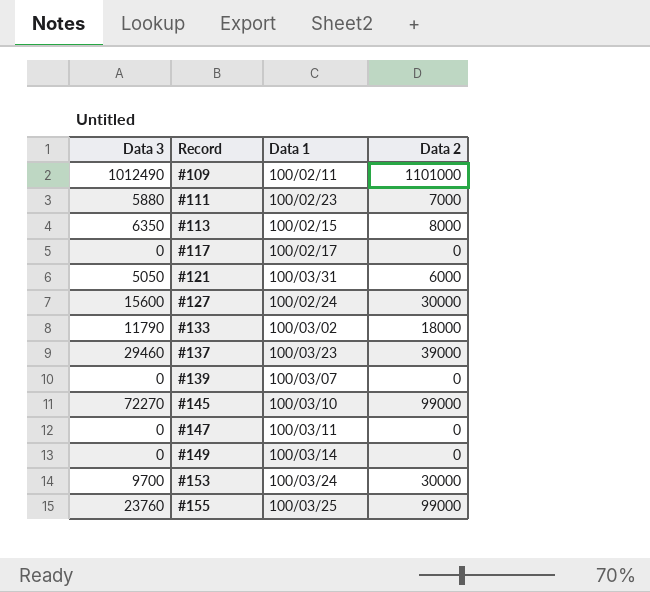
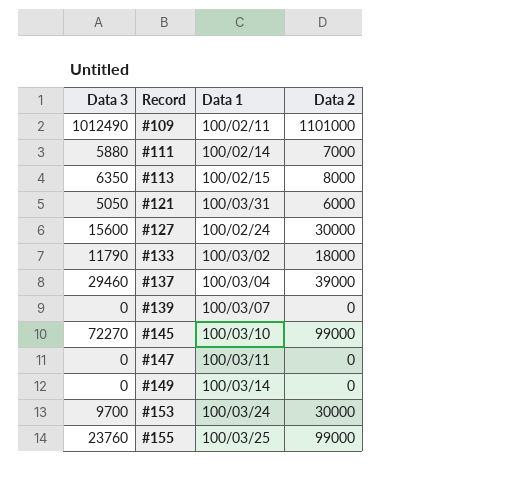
row #117: 0 | 100/02/17 | 0 -> none
#111 | Data 1: 100/02/23 -> 100/02/14
#137 | Data 1: 100/03/23 -> 100/03/04

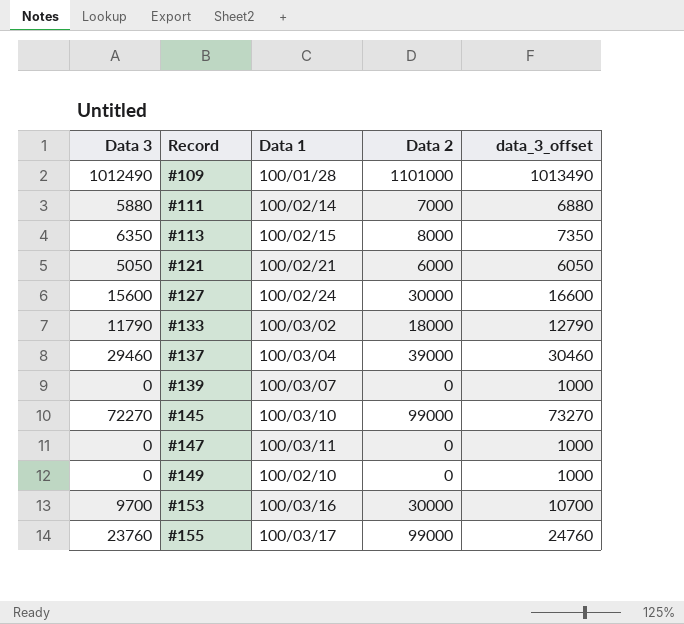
column data_3_offset | formula: none -> [Data 3] + 1000
#109 | Data 1: 100/02/11 -> 100/01/28
#121 | Data 1: 100/03/31 -> 100/02/21
#149 | Data 1: 100/03/14 -> 100/02/10
#153 | Data 1: 100/03/24 -> 100/03/16
#155 | Data 1: 100/03/25 -> 100/03/17

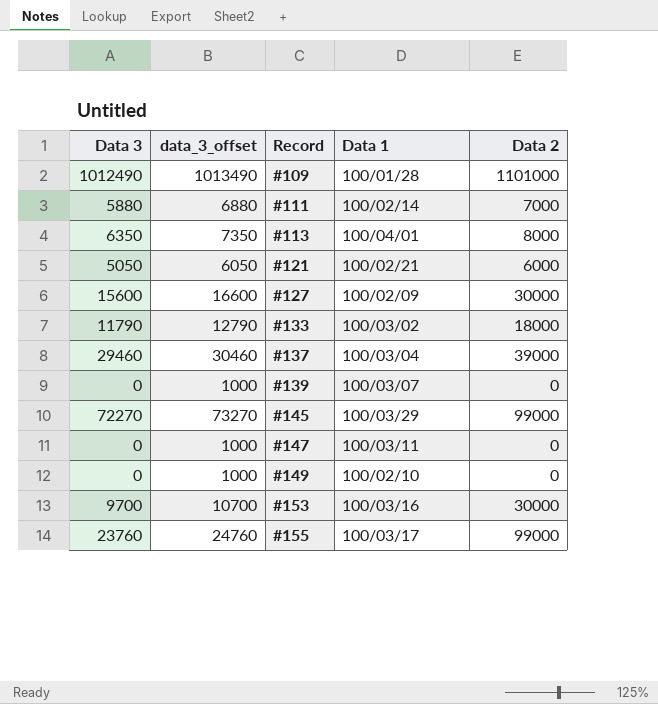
column data_3_offset | position: 5 -> 2
#113 | Data 1: 100/02/15 -> 100/04/01
#127 | Data 1: 100/02/24 -> 100/02/09
#145 | Data 1: 100/03/10 -> 100/03/29

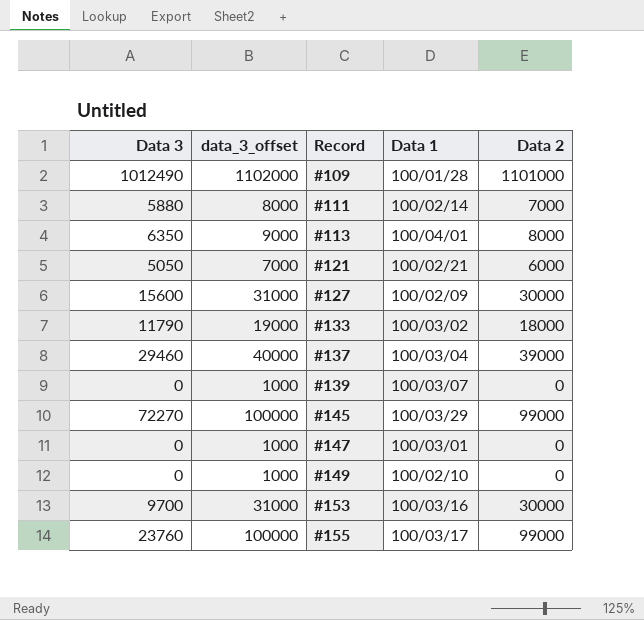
column data_3_offset | formula: [Data 3] + 1000 -> [Data 2] + 1000
#147 | Data 1: 100/03/11 -> 100/03/01

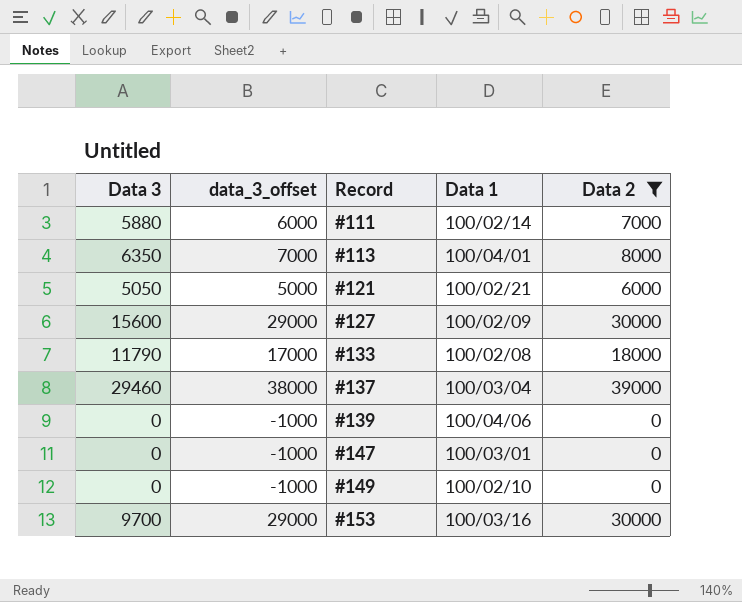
filter: none -> Data 2 <= 39000
column data_3_offset | formula: [Data 2] + 1000 -> [Data 2] - 1000
#133 | Data 1: 100/03/02 -> 100/02/08
#139 | Data 1: 100/03/07 -> 100/04/06

